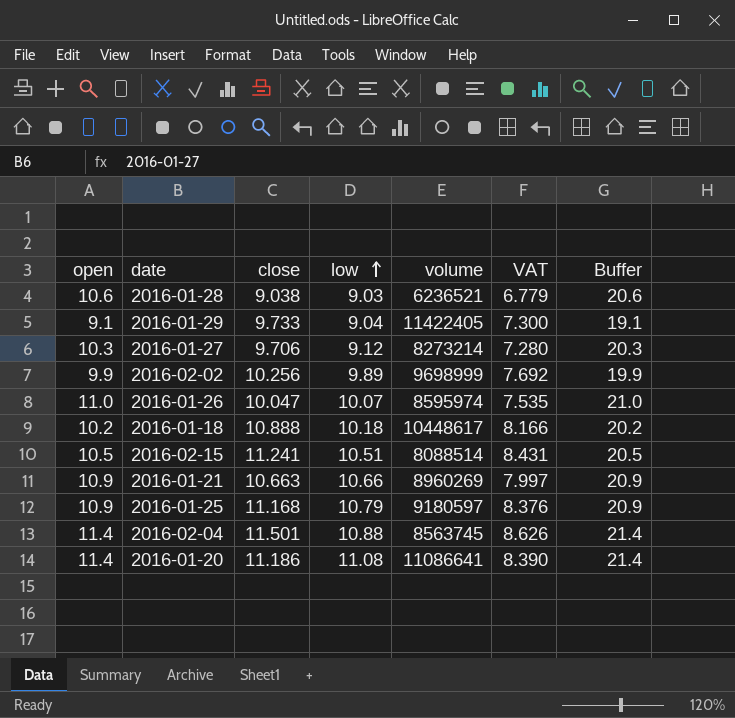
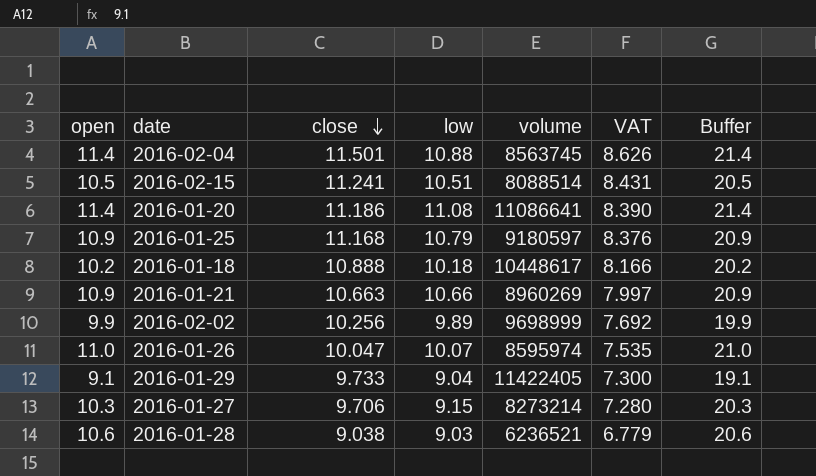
row order: low ascending -> close descending
2016-01-27 | low: 9.12 -> 9.15

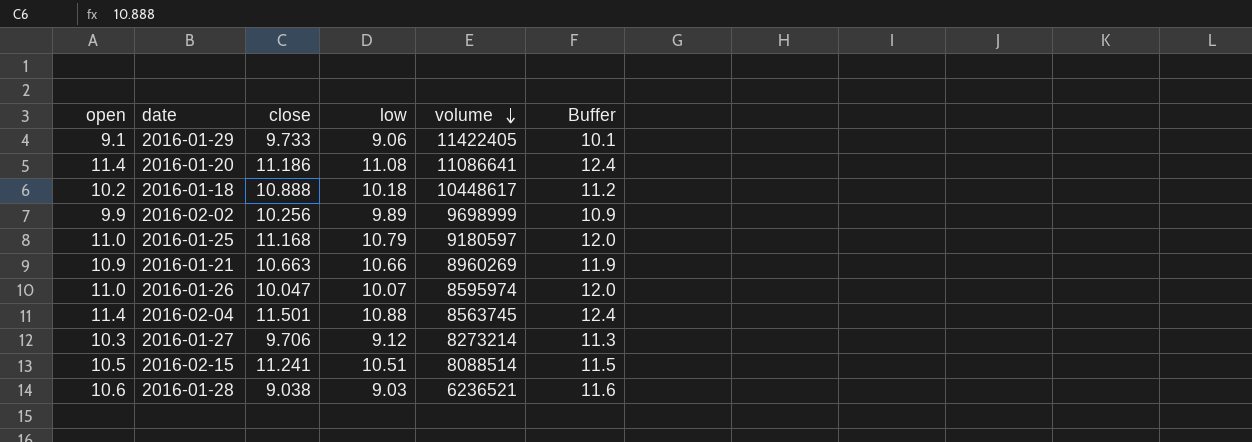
row order: close descending -> volume descending
column VAT | formula: [close] * 0.75 -> none
column Buffer | formula: [open] + 10 -> [open] + 1
2016-01-29 | low: 9.04 -> 9.06
2016-01-25 | open: 10.9 -> 11.0
2016-01-27 | low: 9.15 -> 9.12

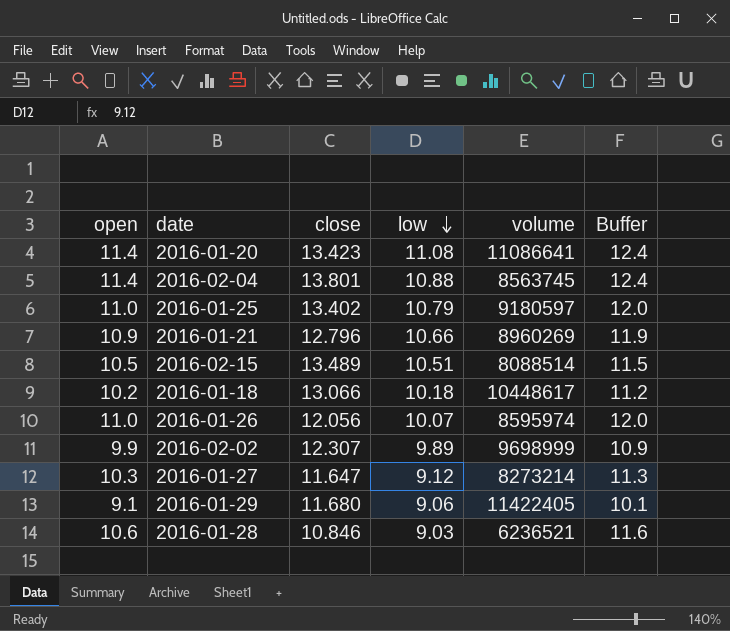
row order: volume descending -> low descending
2016-01-20 | close: 11.186 -> 13.423
2016-02-04 | close: 11.501 -> 13.801
2016-01-25 | close: 11.168 -> 13.402
2016-01-21 | close: 10.663 -> 12.796
2016-02-15 | close: 11.241 -> 13.489
2016-01-18 | close: 10.888 -> 13.066
2016-01-26 | close: 10.047 -> 12.056
2016-02-02 | close: 10.256 -> 12.307
2016-01-27 | close: 9.706 -> 11.647
2016-01-29 | close: 9.733 -> 11.680
2016-01-28 | close: 9.038 -> 10.846

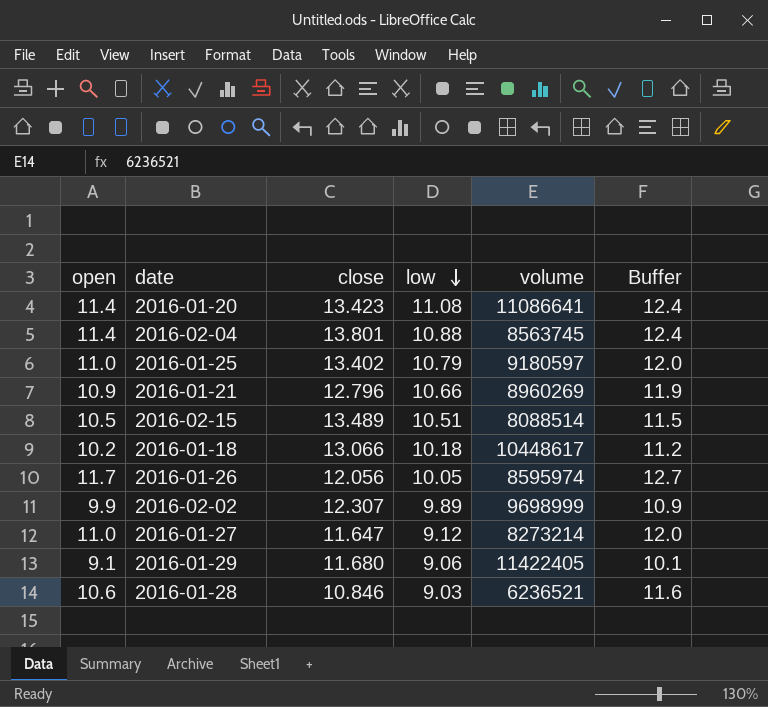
2016-01-26 | open: 11.0 -> 11.7
2016-01-26 | low: 10.07 -> 10.05
2016-01-26 | Buffer: 12.0 -> 12.7
2016-01-27 | open: 10.3 -> 11.0
2016-01-27 | Buffer: 11.3 -> 12.0

